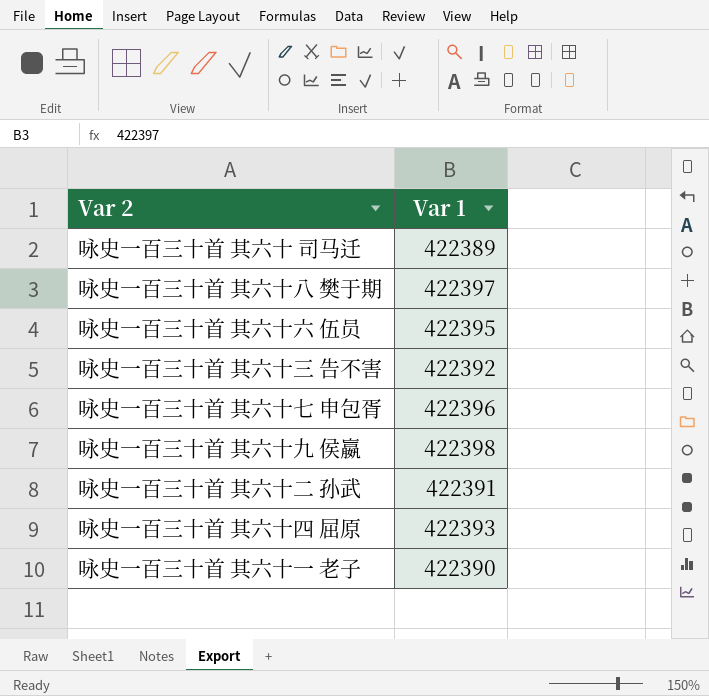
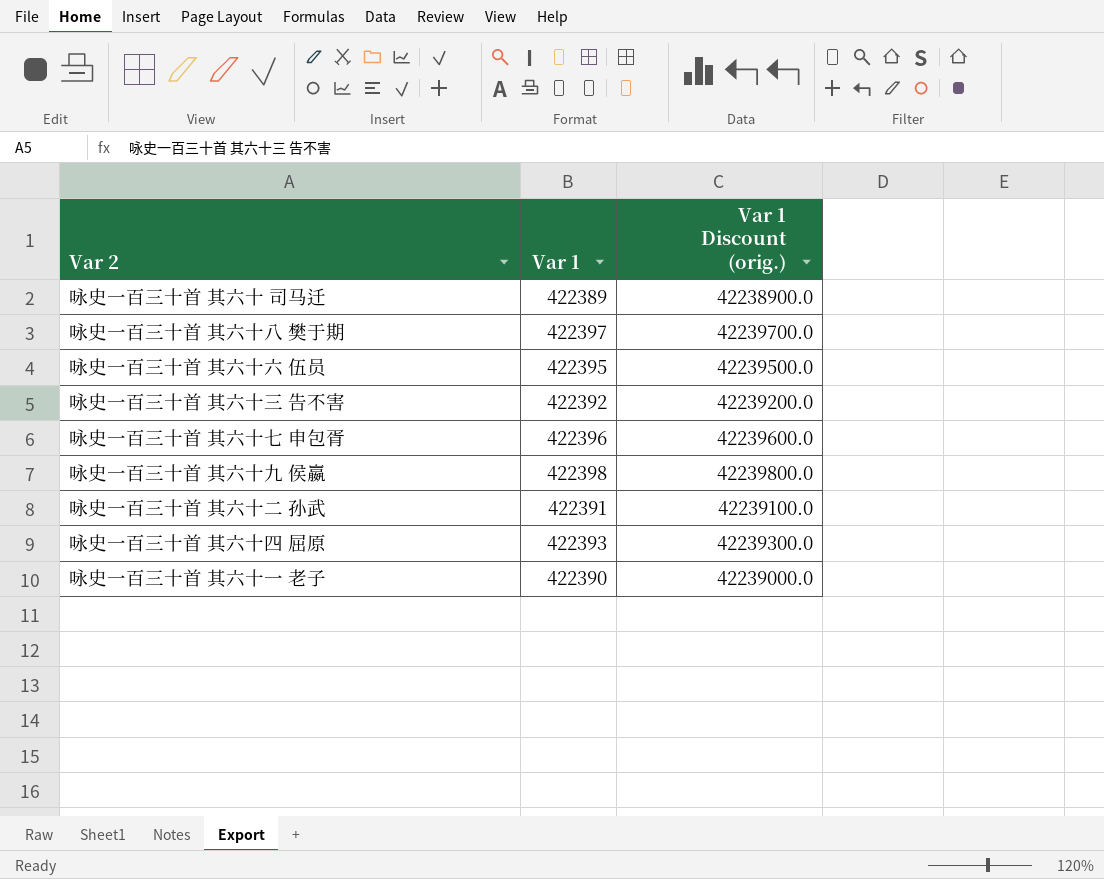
column Var 1 Discount (orig.) | formula: none -> [Var 1] * 100

